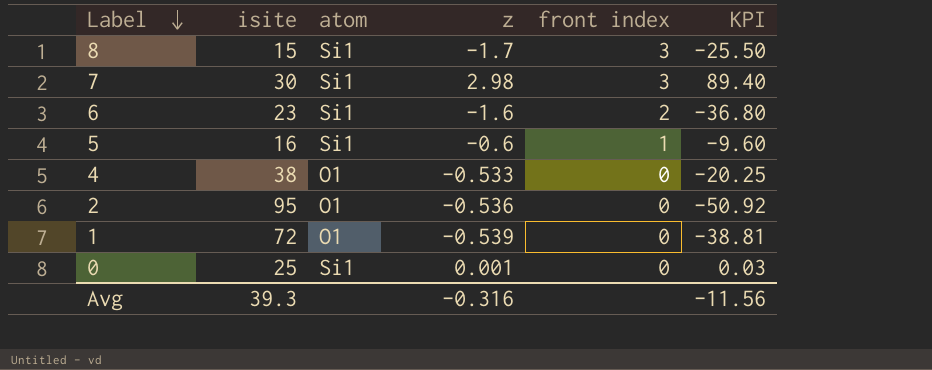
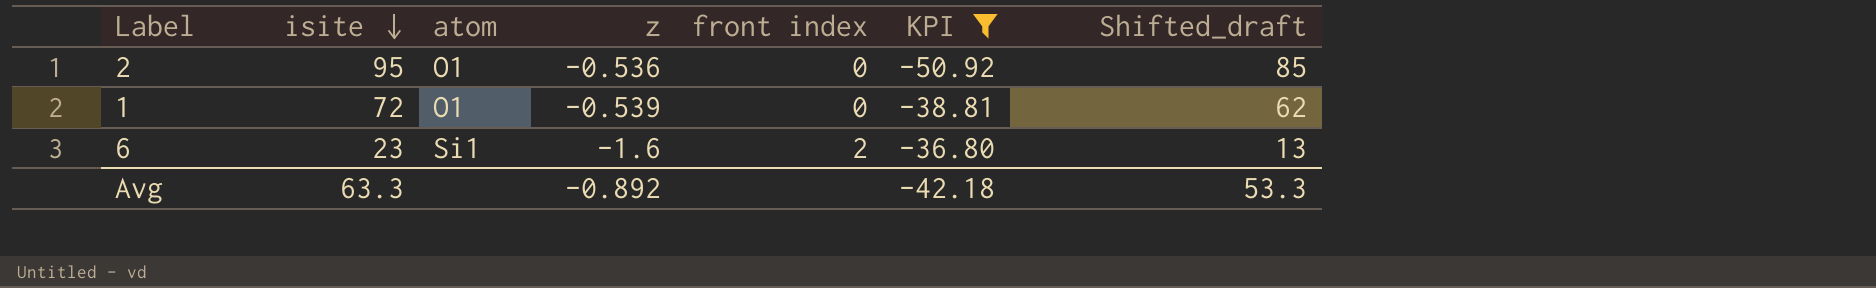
filter: none -> KPI <= -36.80
row order: Label descending -> isite descending
column Shifted_draft | formula: none -> [isite] - 10
Avg | isite: 39.3 -> 63.3
Avg | z: -0.316 -> -0.892
Avg | KPI: -11.56 -> -42.18

